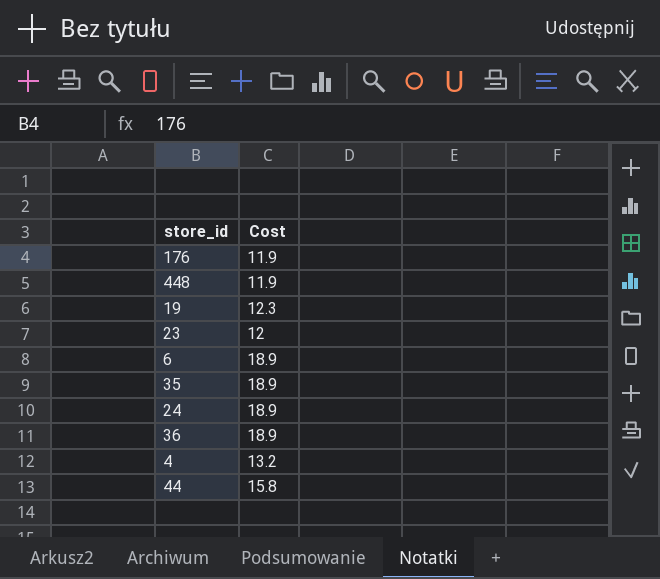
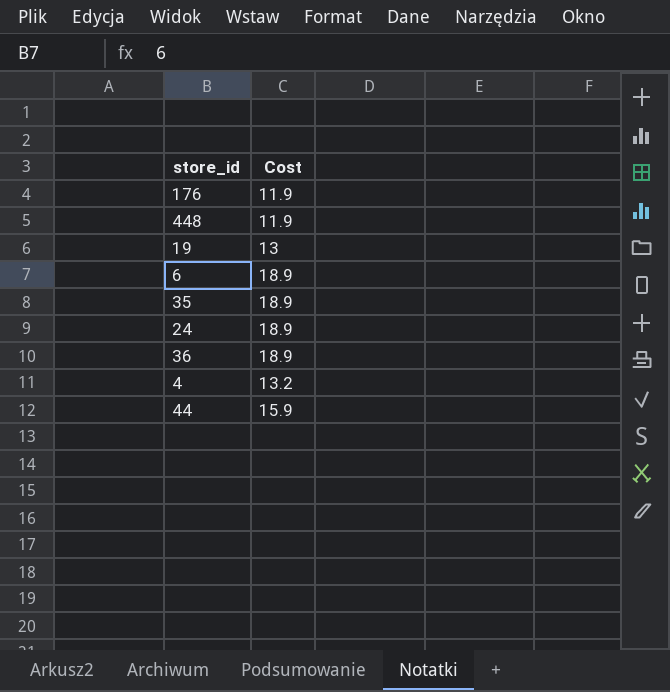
row 23: 12 -> none
19 | Cost: 12.3 -> 13
44 | Cost: 15.8 -> 15.9

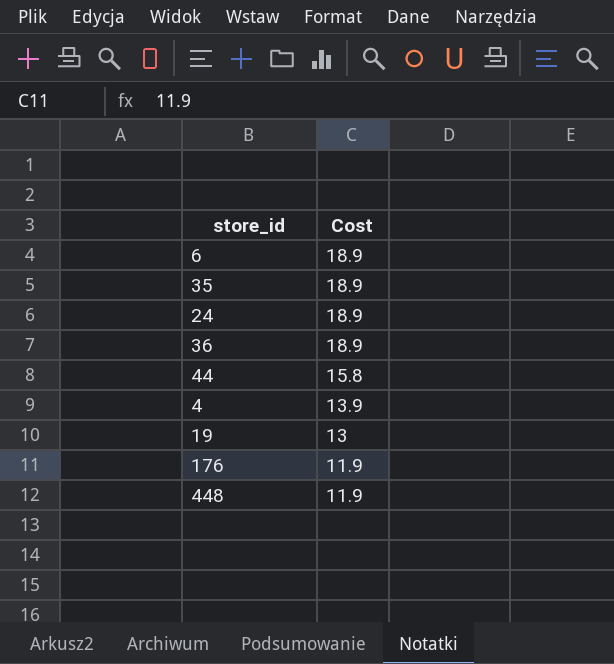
row order: none -> Cost descending
44 | Cost: 15.9 -> 15.8
4 | Cost: 13.2 -> 13.9

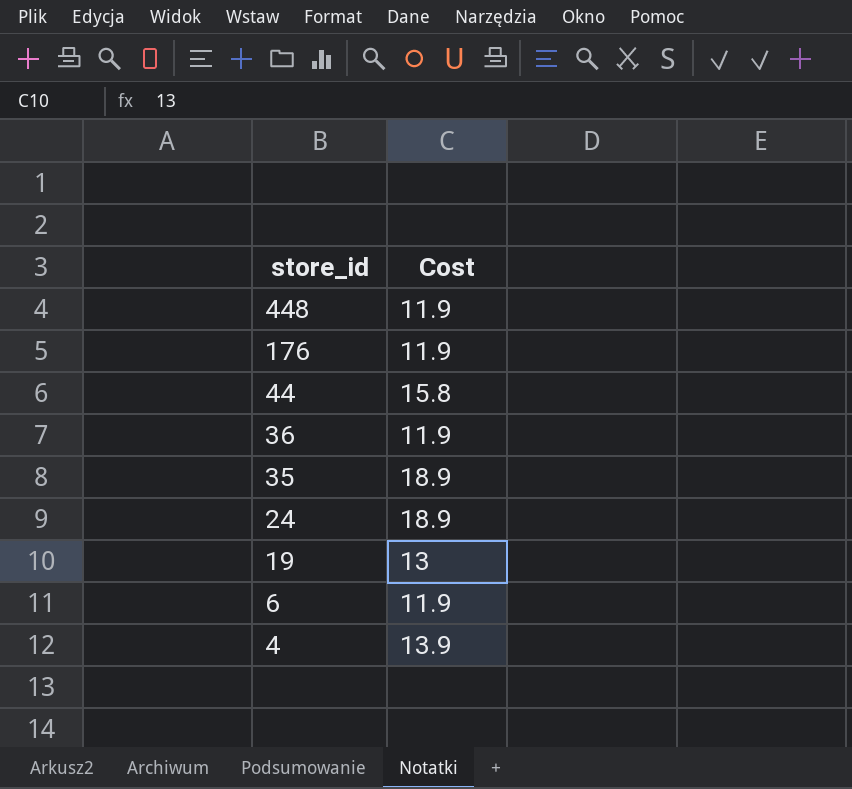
row order: Cost descending -> store_id descending
36 | Cost: 18.9 -> 11.9
6 | Cost: 18.9 -> 11.9

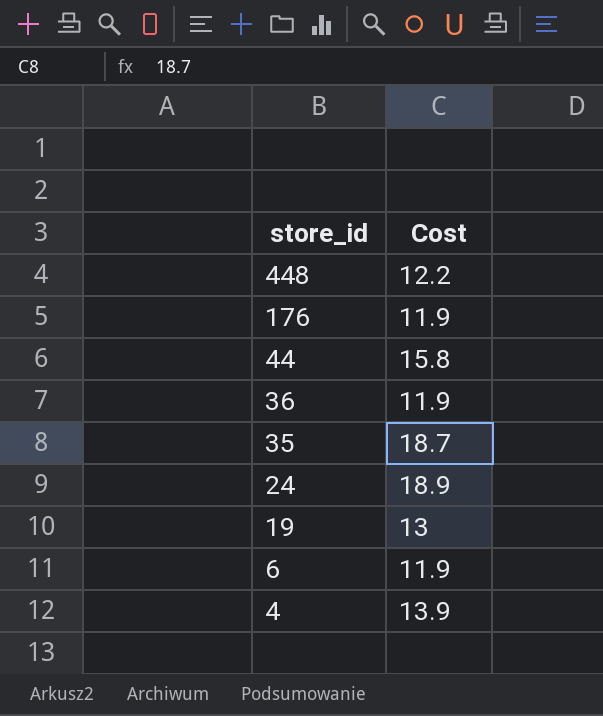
448 | Cost: 11.9 -> 12.2
35 | Cost: 18.9 -> 18.7

